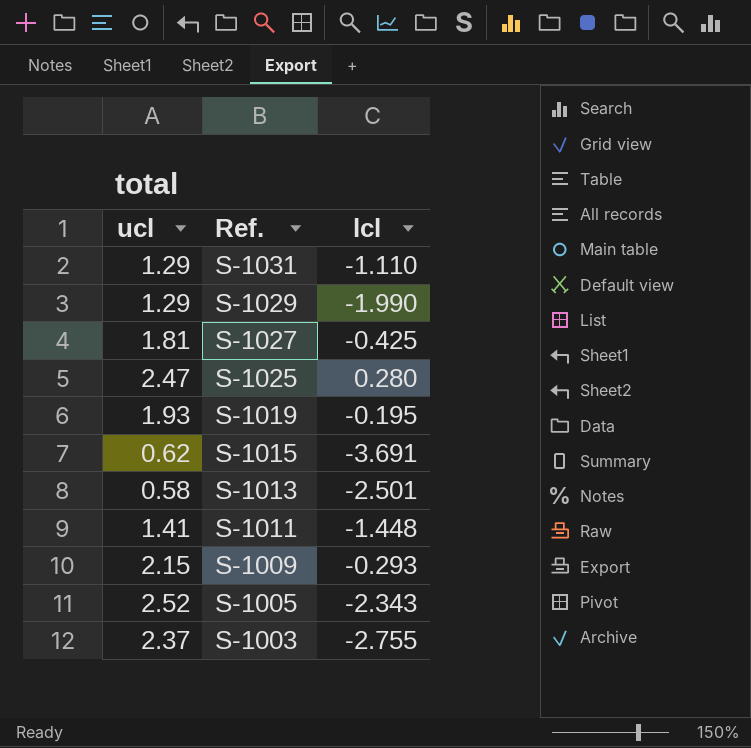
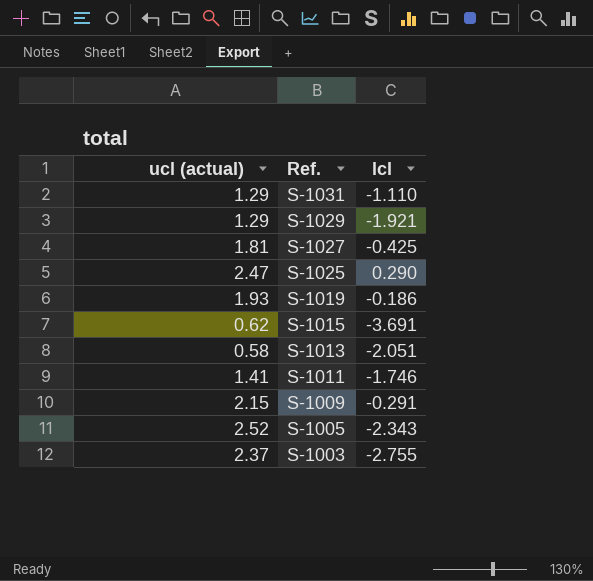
column name: ucl -> ucl (actual)
S-1029 | lcl: -1.990 -> -1.921
S-1025 | lcl: 0.280 -> 0.290
S-1019 | lcl: -0.195 -> -0.186
S-1013 | lcl: -2.501 -> -2.051
S-1011 | lcl: -1.448 -> -1.746
S-1009 | lcl: -0.293 -> -0.291

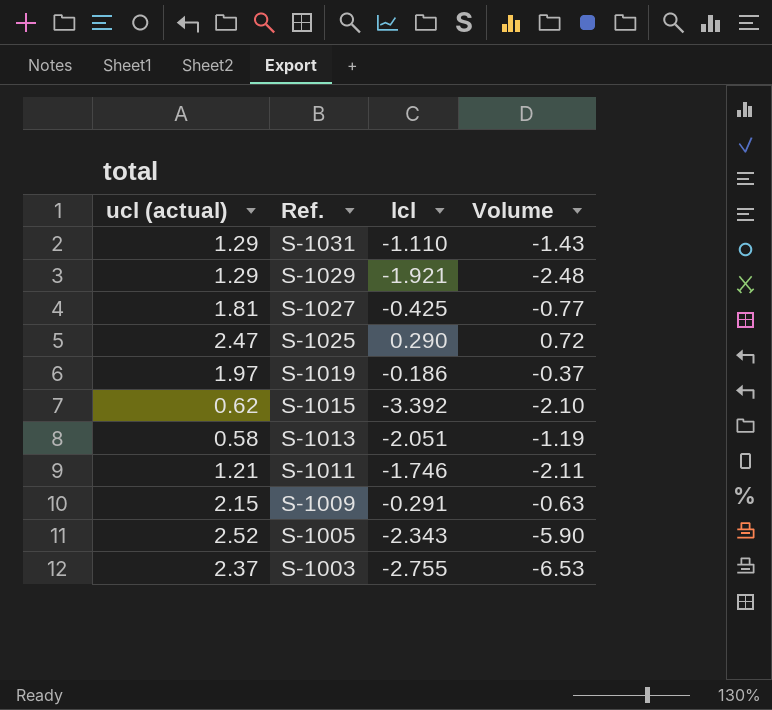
column Volume | formula: none -> [ucl (actual)] * [lcl]
S-1019 | ucl (actual): 1.93 -> 1.97
S-1015 | lcl: -3.691 -> -3.392
S-1011 | ucl (actual): 1.41 -> 1.21

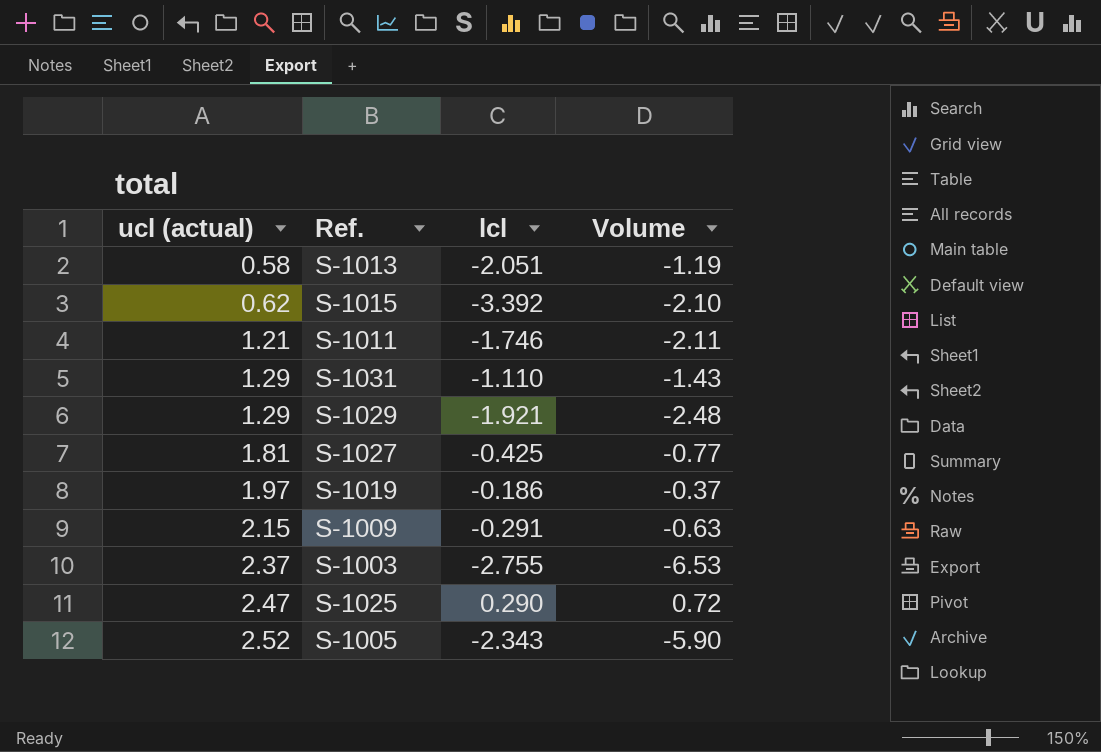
row order: Ref. descending -> ucl (actual) ascending

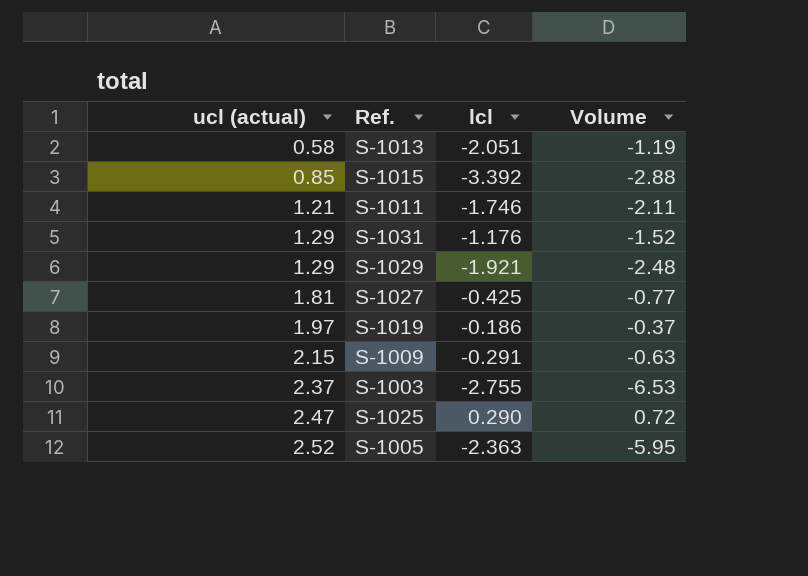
S-1015 | ucl (actual): 0.62 -> 0.85
S-1015 | Volume: -2.10 -> -2.88
S-1031 | lcl: -1.110 -> -1.176
S-1031 | Volume: -1.43 -> -1.52
S-1005 | lcl: -2.343 -> -2.363
S-1005 | Volume: -5.90 -> -5.95

